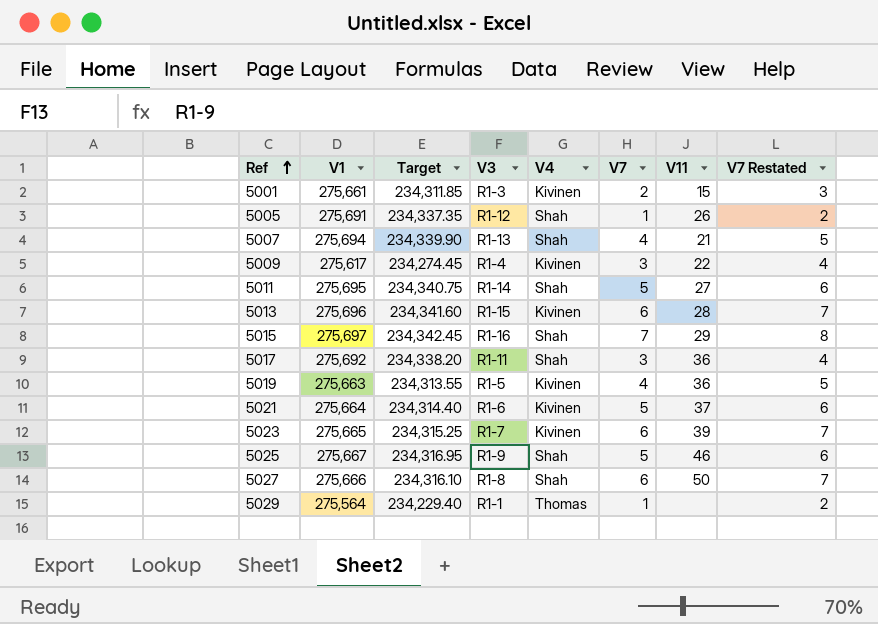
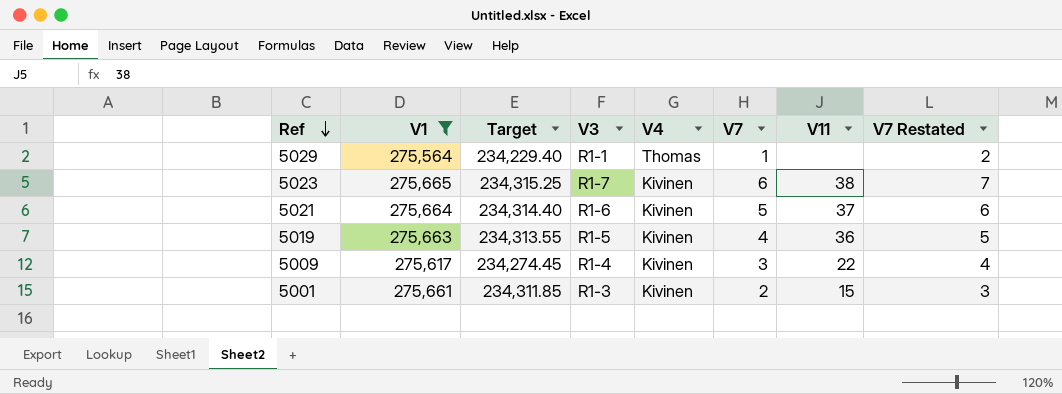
filter: none -> V1 <= 275,665
row order: Ref ascending -> Ref descending
5023 | V11: 39 -> 38

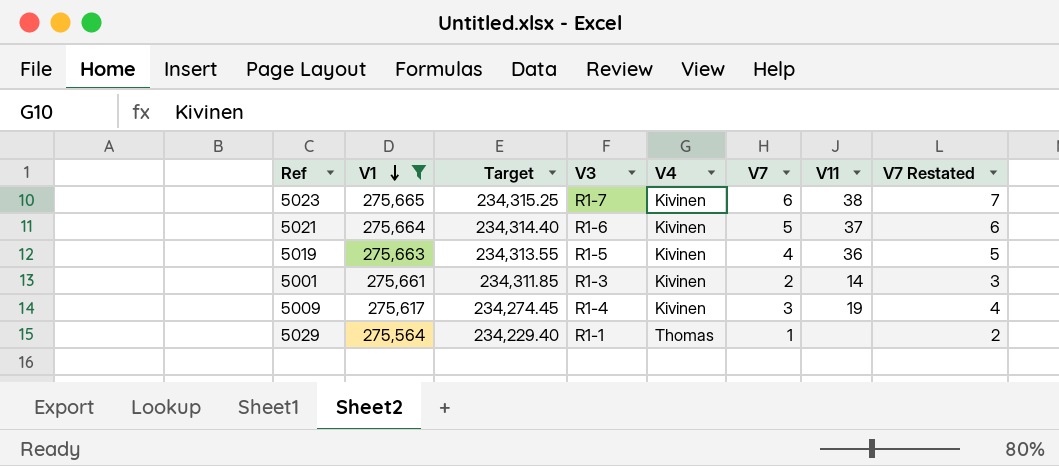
row order: Ref descending -> V1 descending
5001 | V11: 15 -> 14
5009 | V11: 22 -> 19

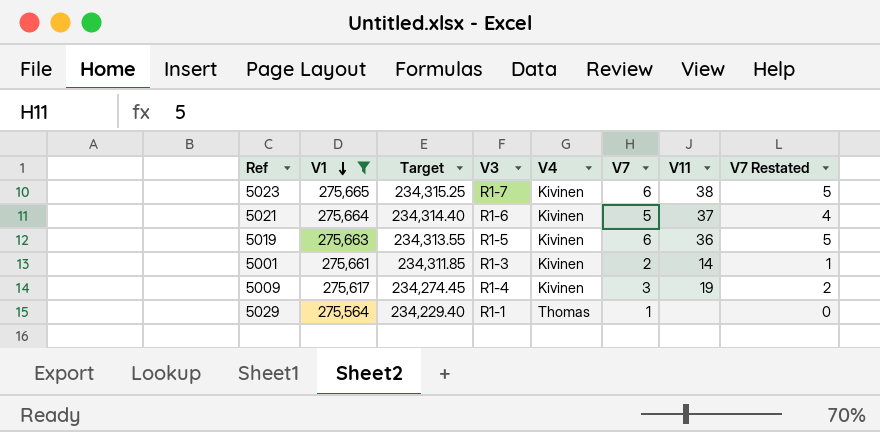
column V7 Restated | formula: [V7] + 1 -> [V7] - 1
5019 | V7: 4 -> 6

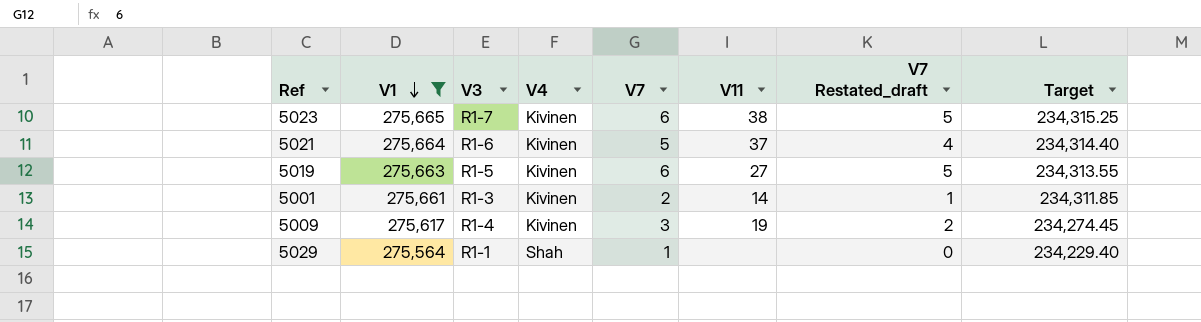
column name: V7 Restated -> V7 Restated_draft
column Target | position: 3 -> 8
5019 | V11: 36 -> 27
5029 | V4: Thomas -> Shah

